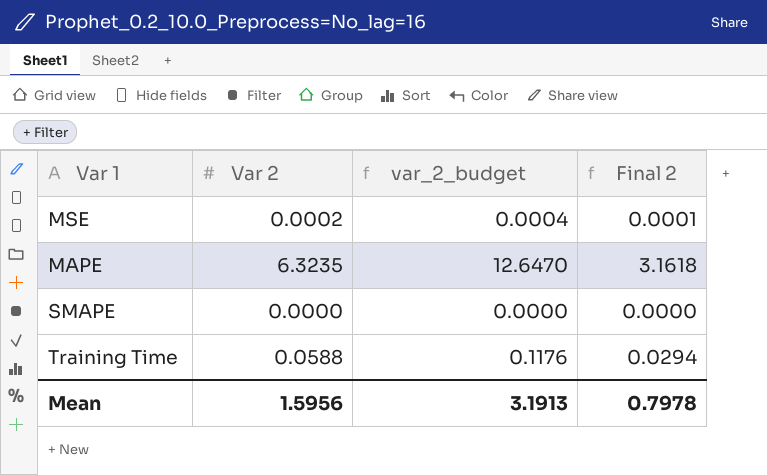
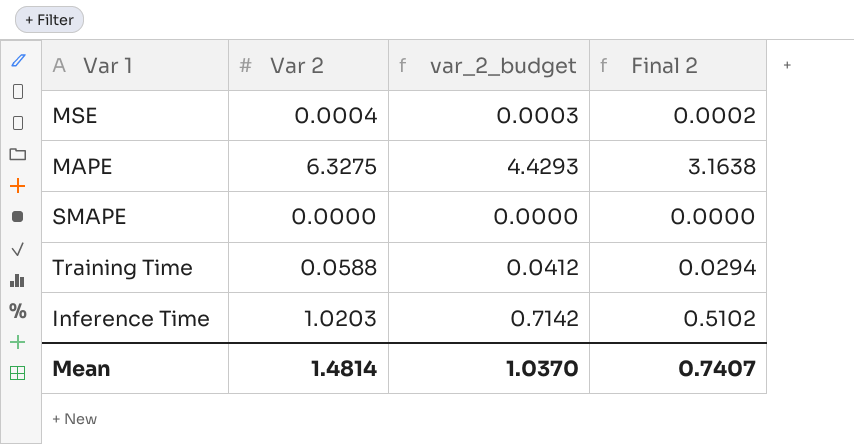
column var_2_budget | formula: [Var 2] * 2 -> [Var 2] * 0.7
MSE | Var 2: 0.0002 -> 0.0004
MSE | Final 2: 0.0001 -> 0.0002
MAPE | Var 2: 6.3235 -> 6.3275
MAPE | Final 2: 3.1618 -> 3.1638
row Inference Time: none -> 1.0203 | 0.7142 | 0.5102
Mean | Var 2: 1.5956 -> 1.4814
Mean | var_2_budget: 3.1913 -> 1.0370
Mean | Final 2: 0.7978 -> 0.7407

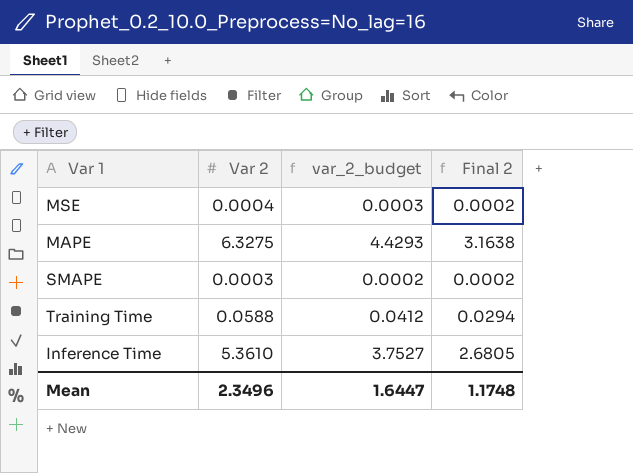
SMAPE | Var 2: 0.0000 -> 0.0003
SMAPE | var_2_budget: 0.0000 -> 0.0002
SMAPE | Final 2: 0.0000 -> 0.0002
Inference Time | Var 2: 1.0203 -> 5.3610
Inference Time | var_2_budget: 0.7142 -> 3.7527
Inference Time | Final 2: 0.5102 -> 2.6805
Mean | Var 2: 1.4814 -> 2.3496
Mean | var_2_budget: 1.0370 -> 1.6447
Mean | Final 2: 0.7407 -> 1.1748

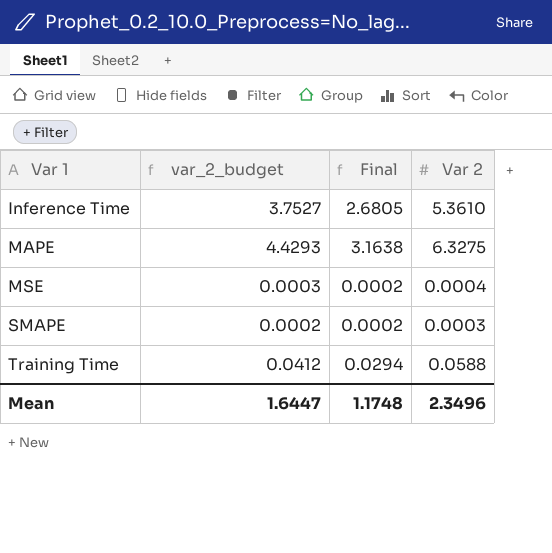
row order: none -> Var 1 ascending
column name: Final 2 -> Final
column Var 2 | position: 2 -> 4

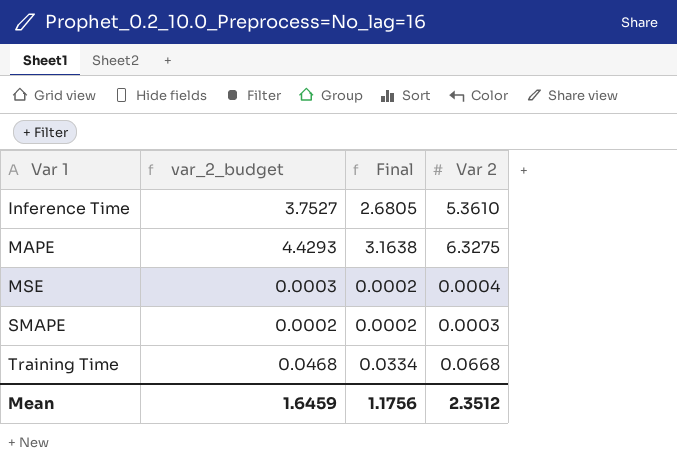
Training Time | var_2_budget: 0.0412 -> 0.0468
Training Time | Final: 0.0294 -> 0.0334
Training Time | Var 2: 0.0588 -> 0.0668
Mean | var_2_budget: 1.6447 -> 1.6459
Mean | Final: 1.1748 -> 1.1756
Mean | Var 2: 2.3496 -> 2.3512

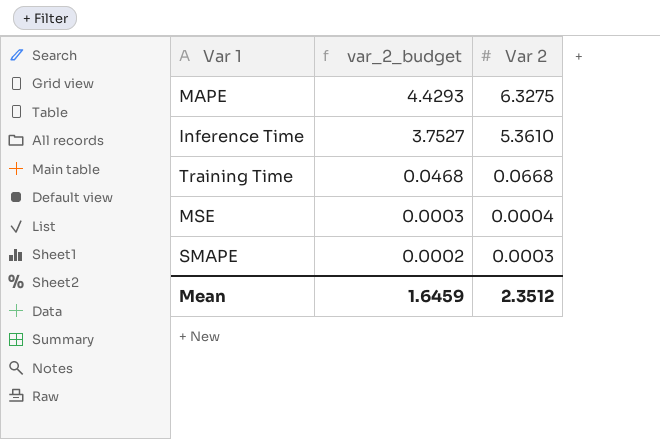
row order: Var 1 ascending -> var_2_budget descending
column Final | formula: [Var 2] * 0.5 -> none

